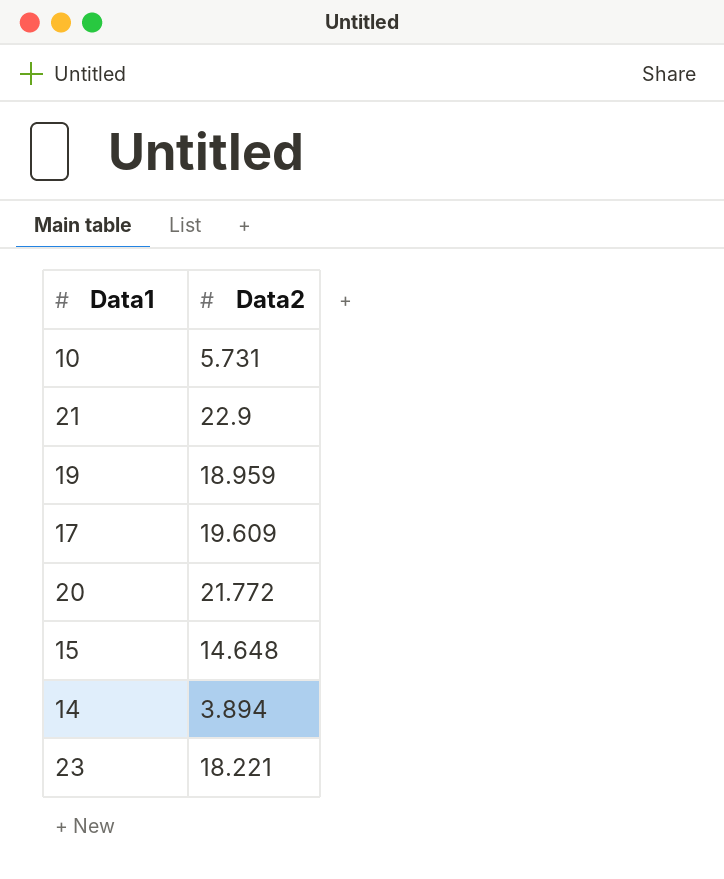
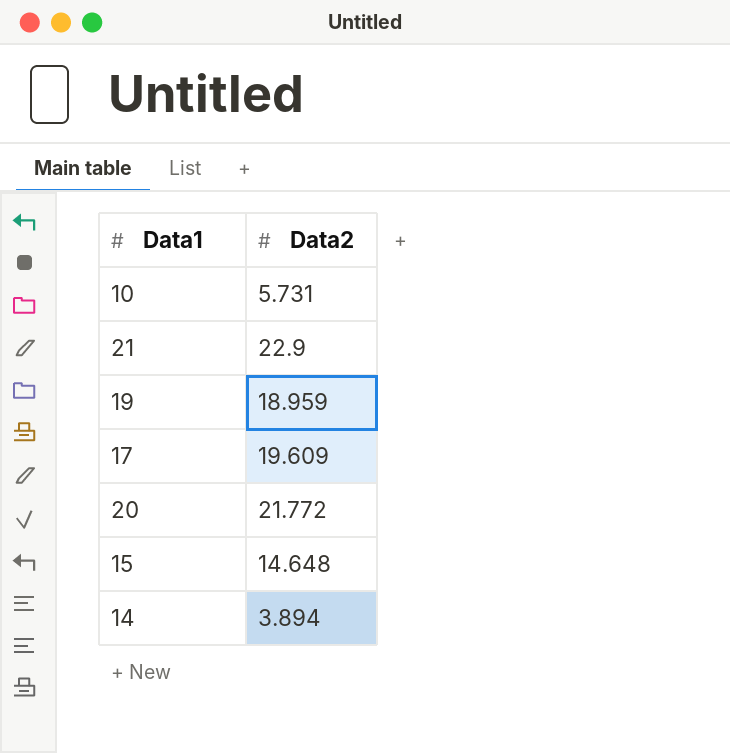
row 23: 18.221 -> none

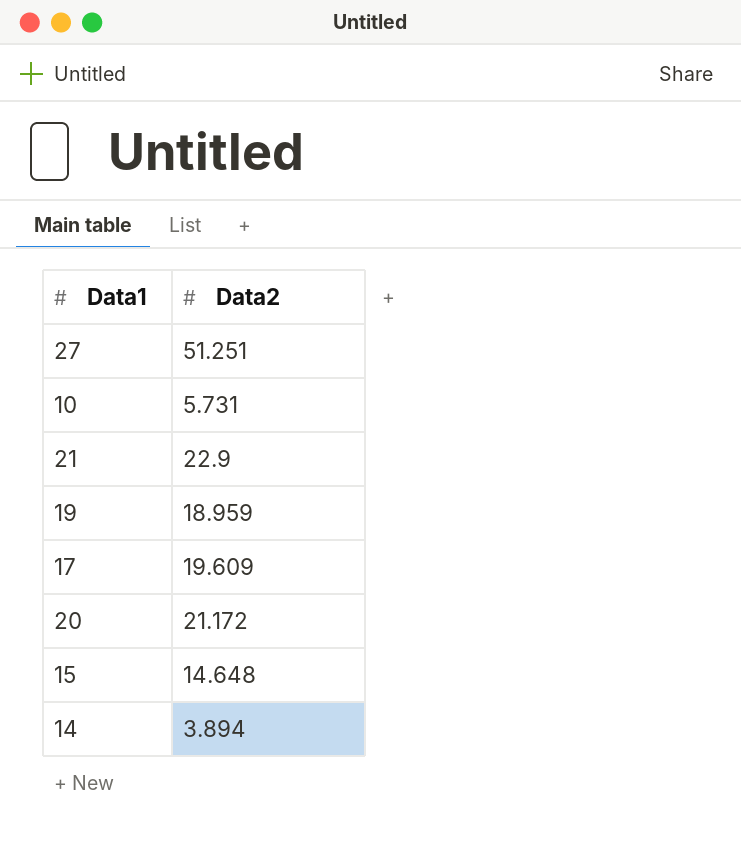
row 27: none -> 51.251
20 | Data2: 21.772 -> 21.172

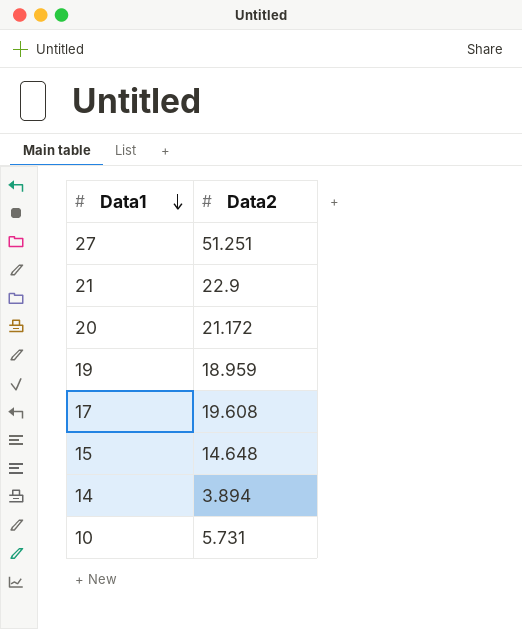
row order: none -> Data1 descending
17 | Data2: 19.609 -> 19.608

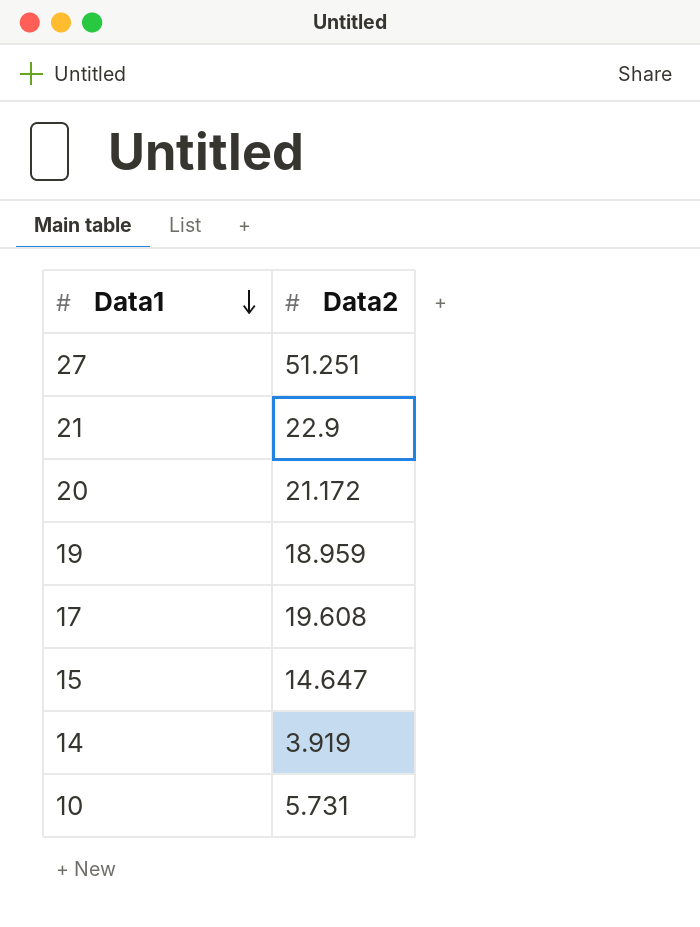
15 | Data2: 14.648 -> 14.647
14 | Data2: 3.894 -> 3.919

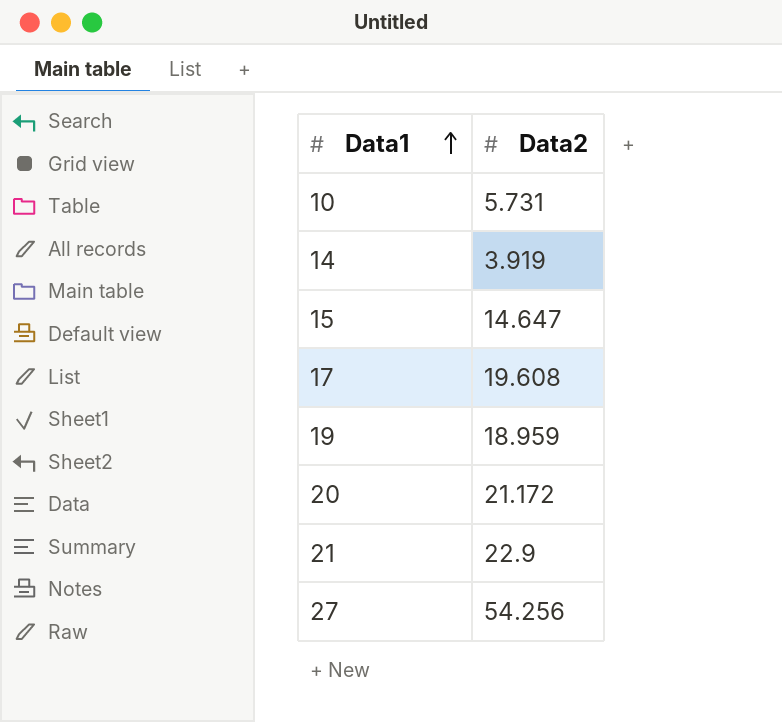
row order: Data1 descending -> Data1 ascending
27 | Data2: 51.251 -> 54.256

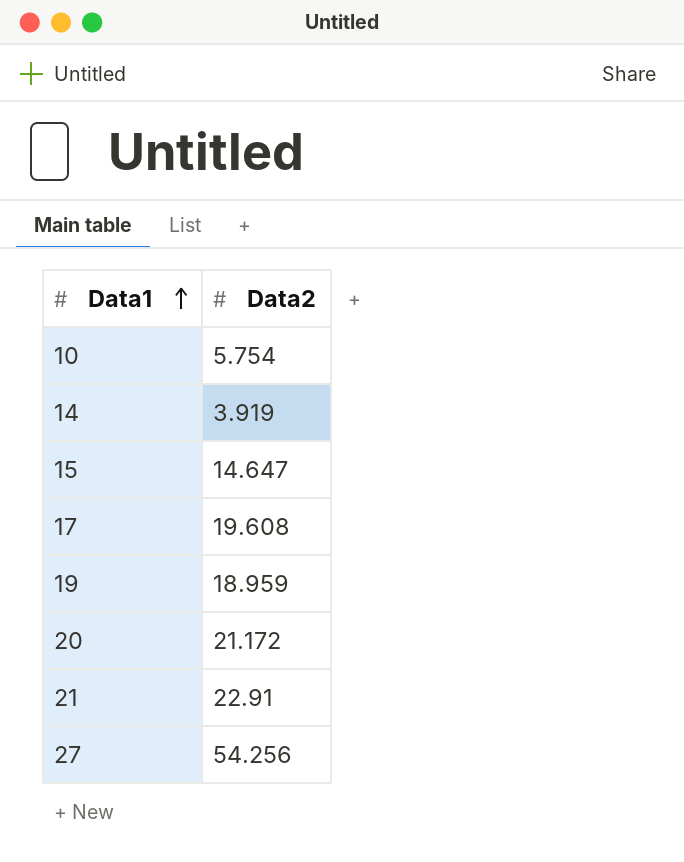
10 | Data2: 5.731 -> 5.754
21 | Data2: 22.9 -> 22.91

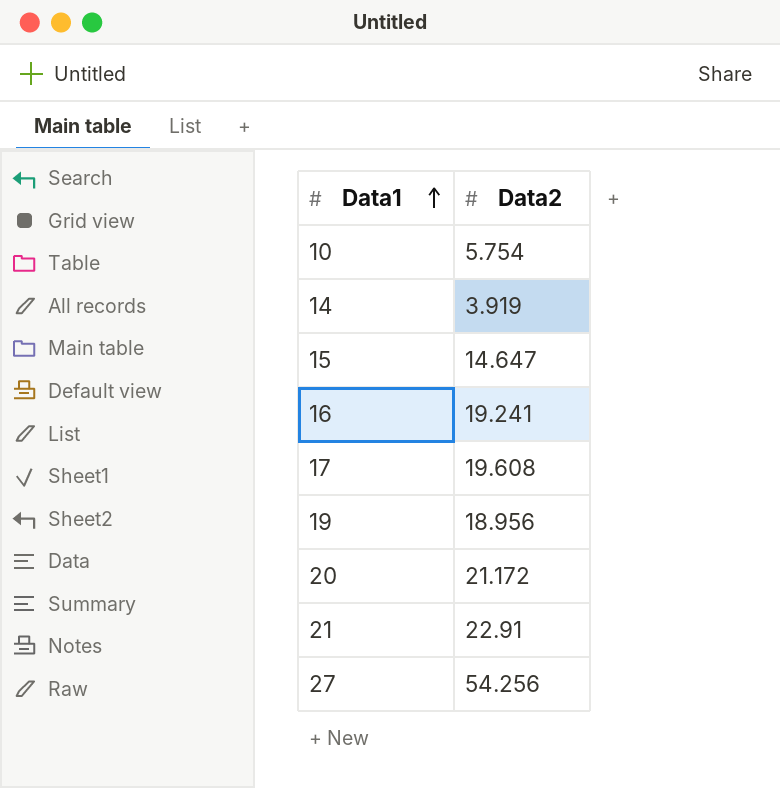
row 16: none -> 19.241
19 | Data2: 18.959 -> 18.956

